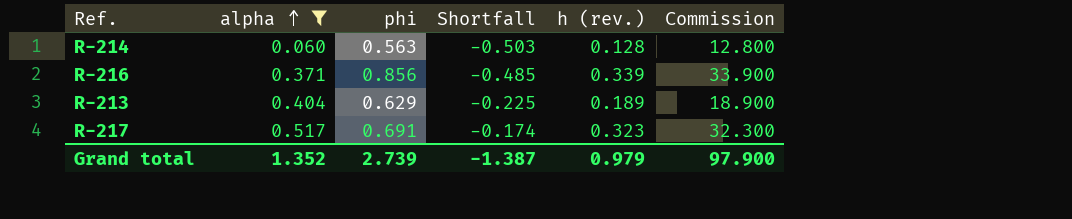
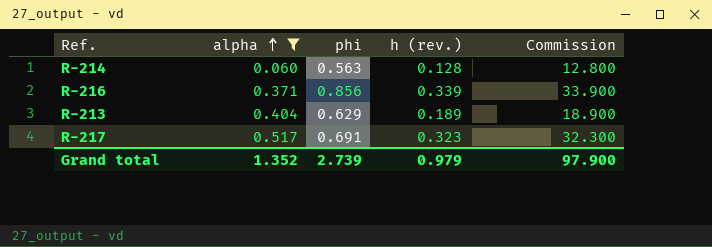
column Shortfall | formula: [alpha] - [phi] -> none

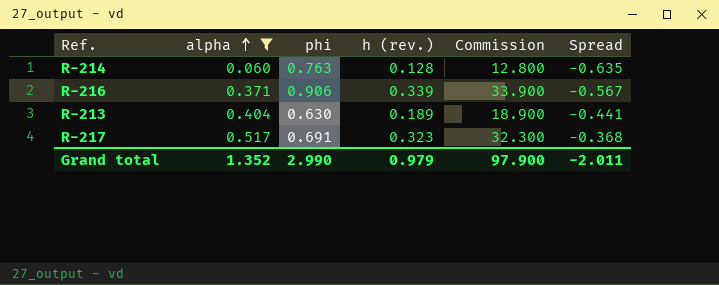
column Spread | formula: none -> [h (rev.)] - [phi]
R-214 | phi: 0.563 -> 0.763
R-216 | phi: 0.856 -> 0.906
R-213 | phi: 0.629 -> 0.630
Grand total | phi: 2.739 -> 2.990

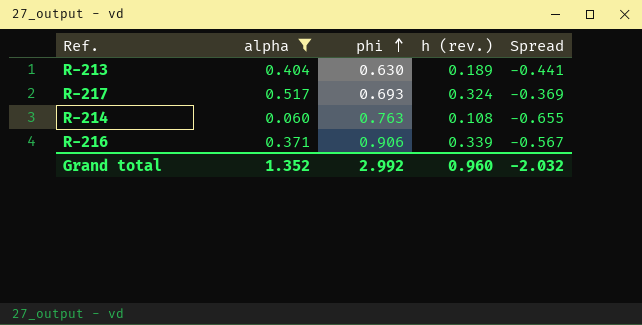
row order: alpha ascending -> phi ascending
column Commission | formula: [h (rev.)] * 100 -> none
R-217 | phi: 0.691 -> 0.693
R-217 | h (rev.): 0.323 -> 0.324
R-217 | Spread: -0.368 -> -0.369
R-214 | h (rev.): 0.128 -> 0.108
R-214 | Spread: -0.635 -> -0.655
Grand total | phi: 2.990 -> 2.992
Grand total | h (rev.): 0.979 -> 0.960
Grand total | Spread: -2.011 -> -2.032

